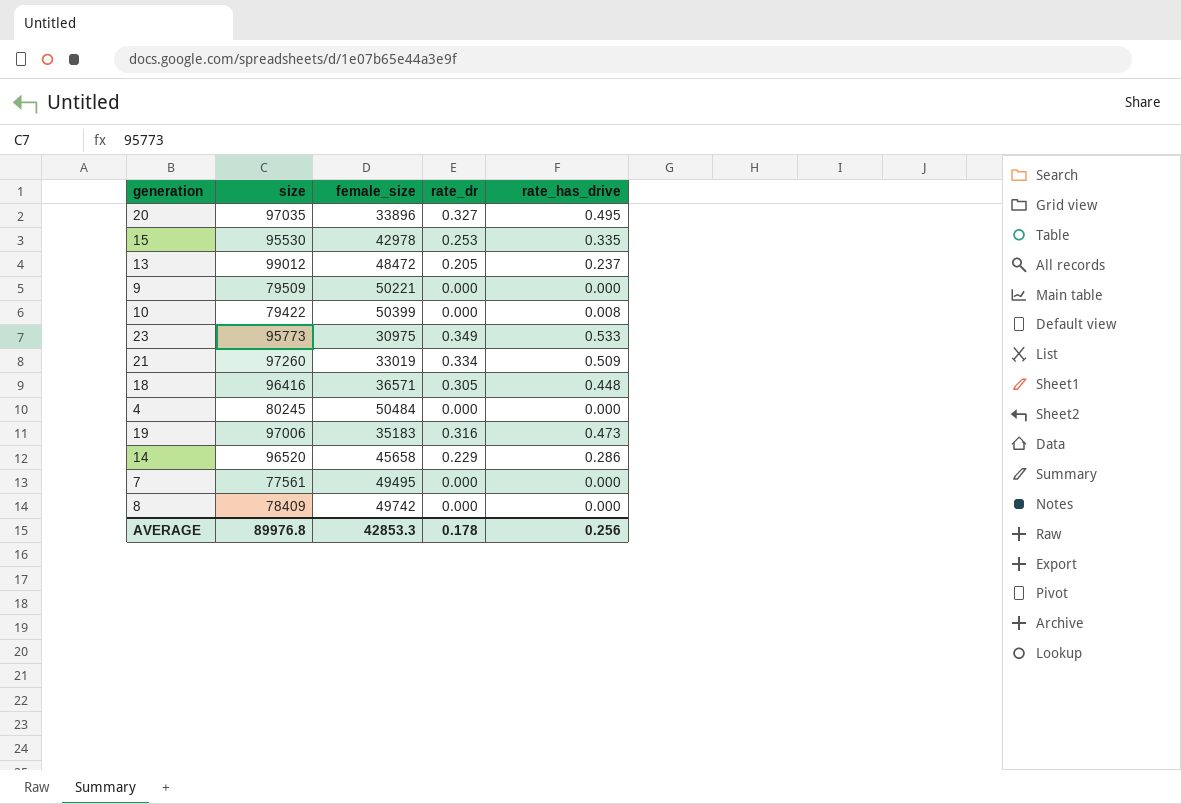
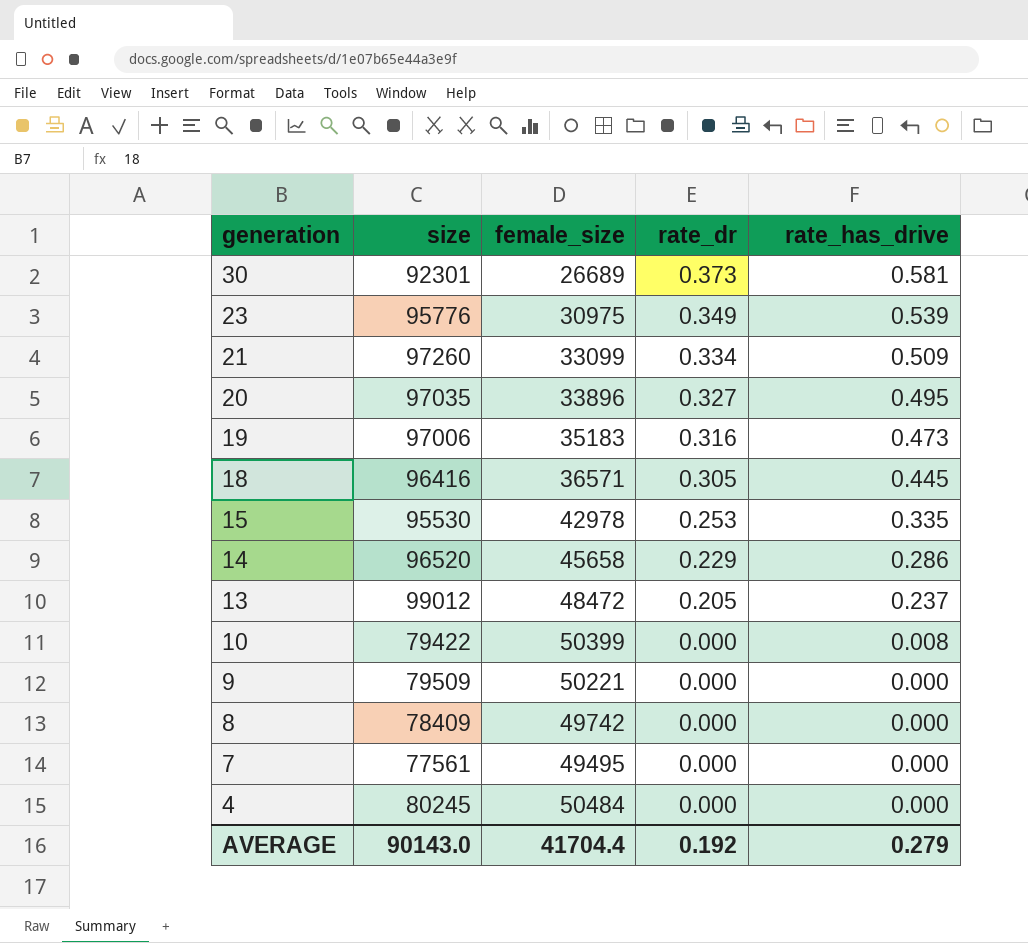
row order: none -> generation descending
row 30: none -> 92301 | 26689 | 0.373 | 0.581
23 | size: 95773 -> 95776
23 | rate_has_drive: 0.533 -> 0.539
21 | female_size: 33019 -> 33099
18 | rate_has_drive: 0.448 -> 0.445
AVERAGE | size: 89976.8 -> 90143.0
AVERAGE | female_size: 42853.3 -> 41704.4
AVERAGE | rate_dr: 0.178 -> 0.192
AVERAGE | rate_has_drive: 0.256 -> 0.279

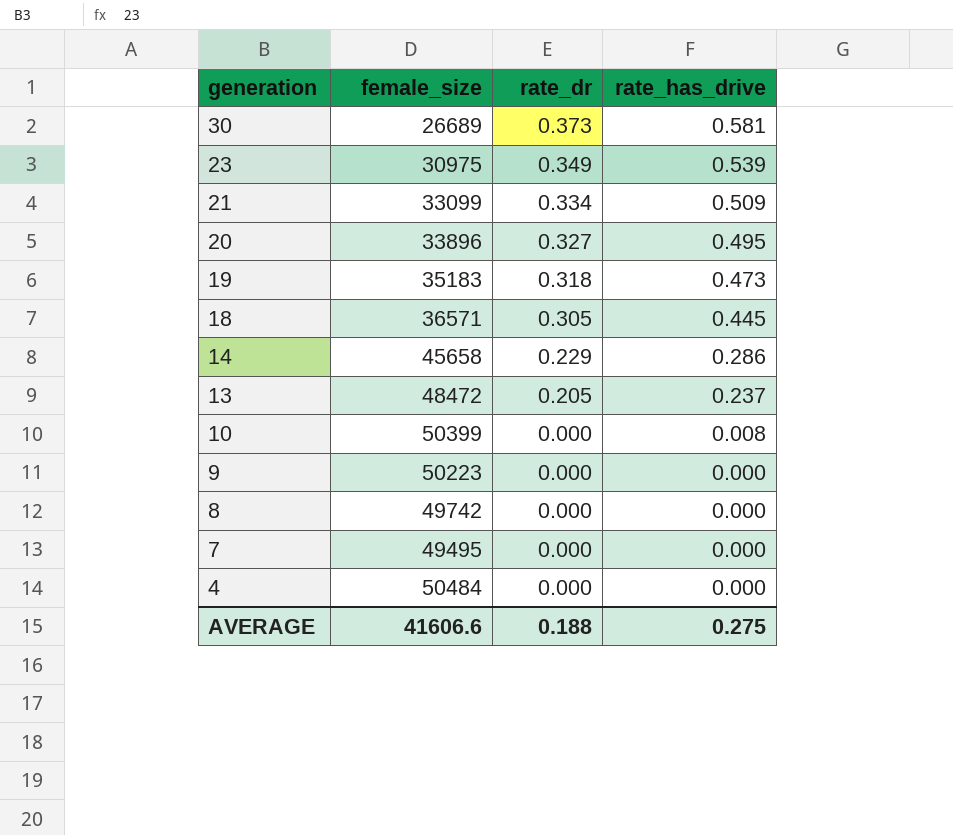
column size | position: 2 -> none
row 15: 95530 | 42978 | 0.253 | 0.335 -> none
19 | rate_dr: 0.316 -> 0.318
9 | female_size: 50221 -> 50223
AVERAGE | female_size: 41704.4 -> 41606.6
AVERAGE | rate_dr: 0.192 -> 0.188
AVERAGE | rate_has_drive: 0.279 -> 0.275

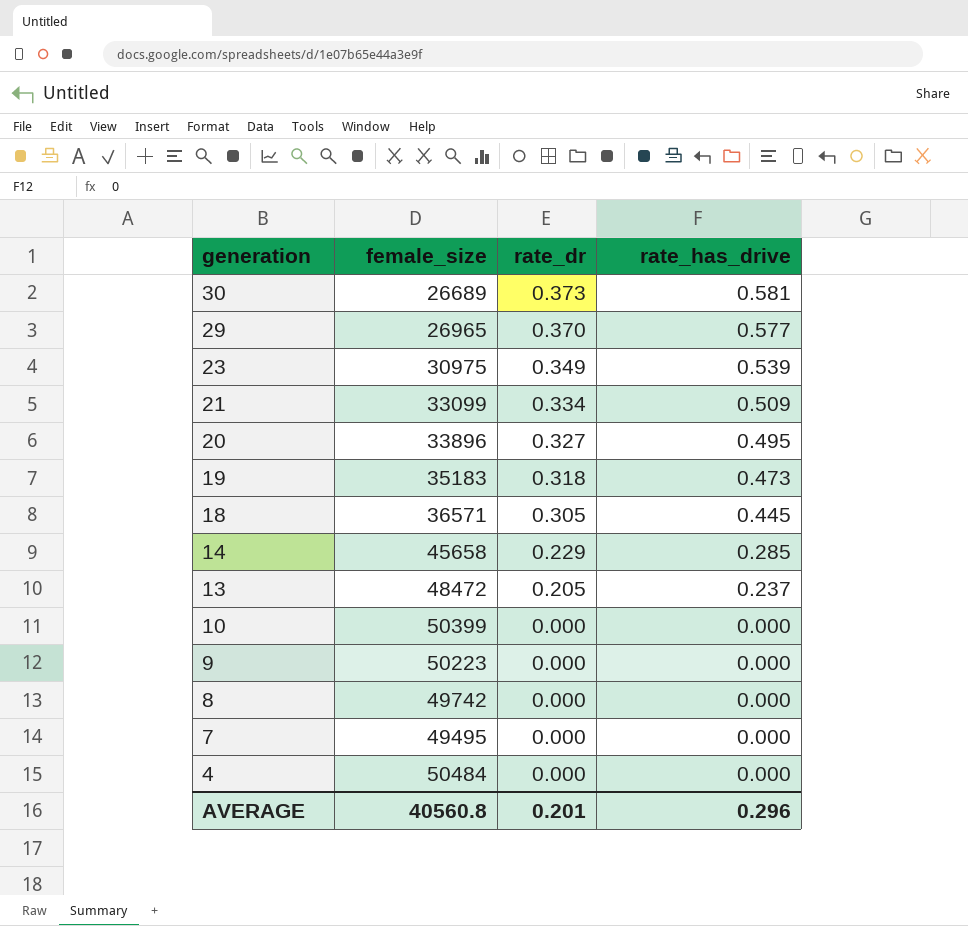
row 29: none -> 26965 | 0.370 | 0.577
14 | rate_has_drive: 0.286 -> 0.285
10 | rate_has_drive: 0.008 -> 0.000
AVERAGE | female_size: 41606.6 -> 40560.8
AVERAGE | rate_dr: 0.188 -> 0.201
AVERAGE | rate_has_drive: 0.275 -> 0.296

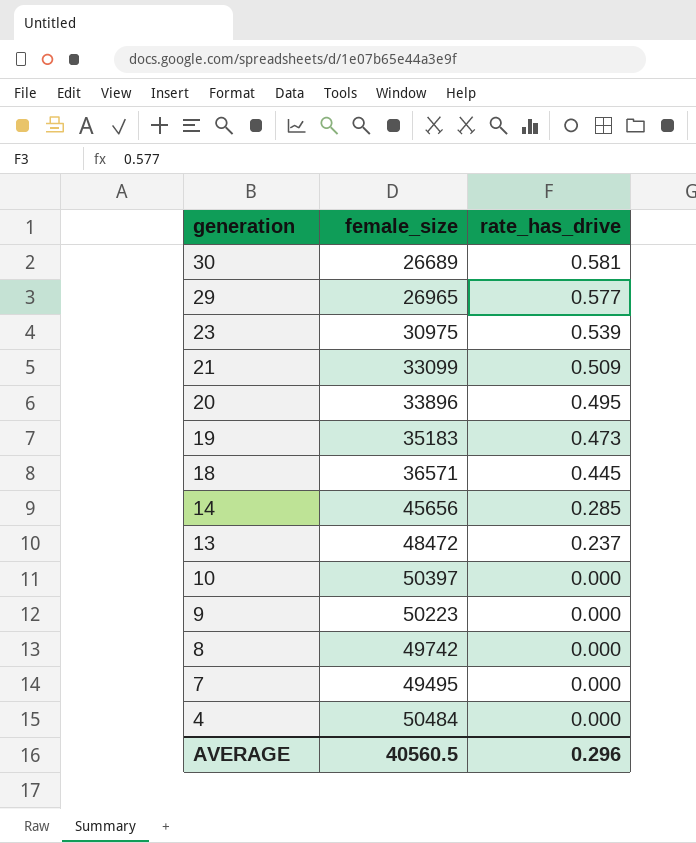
column rate_dr | position: 3 -> none
14 | female_size: 45658 -> 45656
10 | female_size: 50399 -> 50397
AVERAGE | female_size: 40560.8 -> 40560.5

